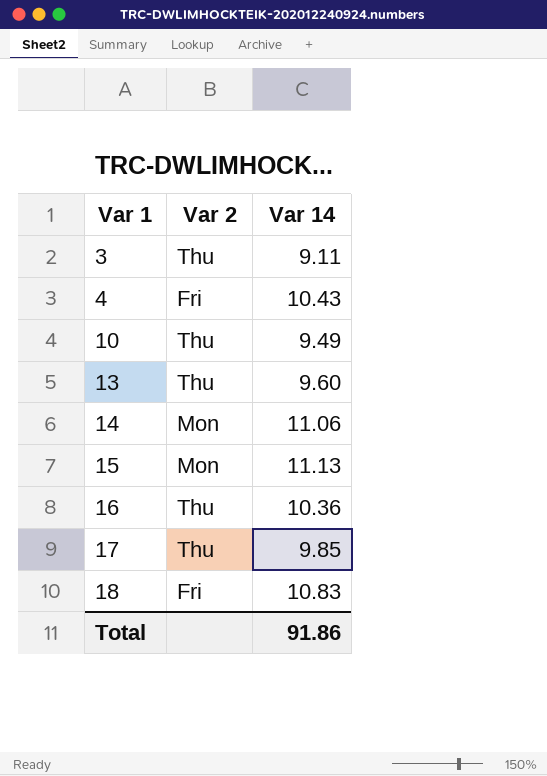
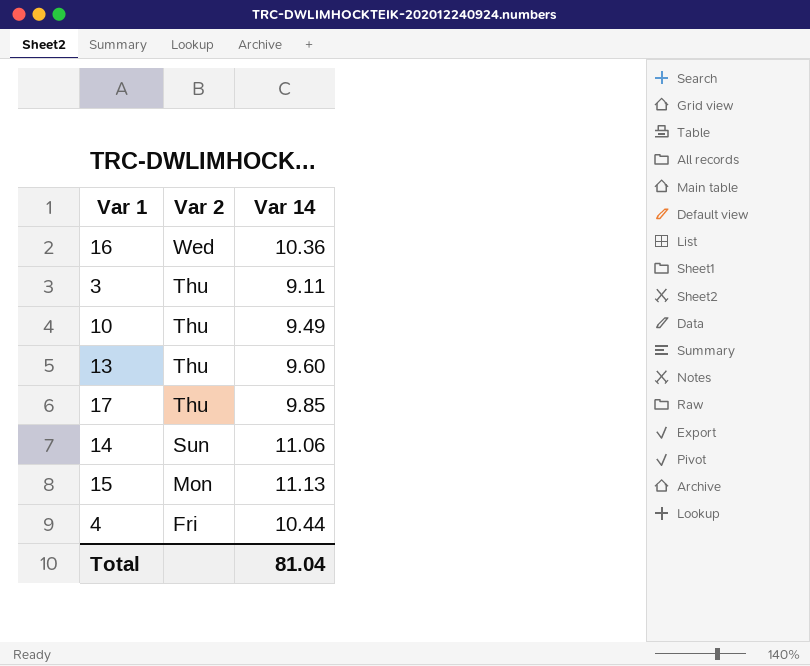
row order: Var 1 ascending -> Var 2 descending
row 18: Fri | 10.83 -> none
16 | Var 2: Thu -> Wed
14 | Var 2: Mon -> Sun
4 | Var 14: 10.43 -> 10.44
Total | Var 14: 91.86 -> 81.04

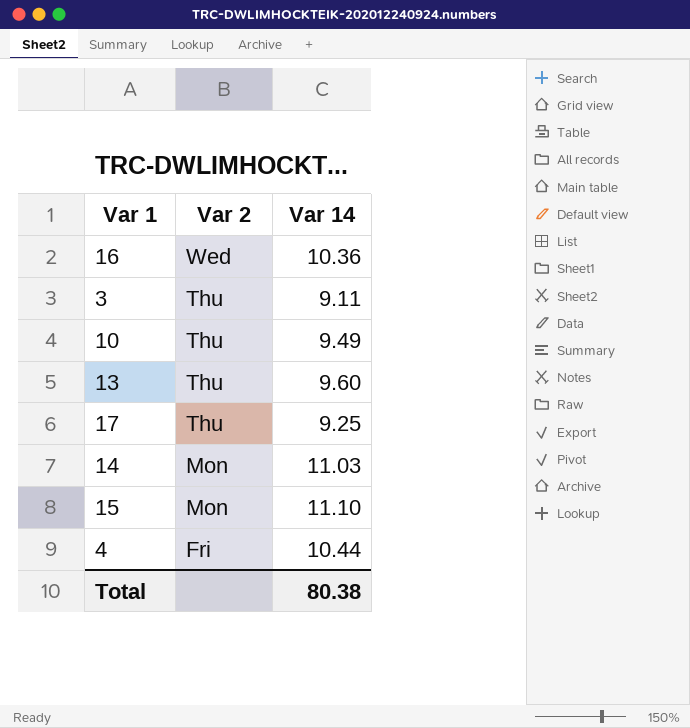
17 | Var 14: 9.85 -> 9.25
14 | Var 2: Sun -> Mon
14 | Var 14: 11.06 -> 11.03
15 | Var 14: 11.13 -> 11.10
Total | Var 14: 81.04 -> 80.38

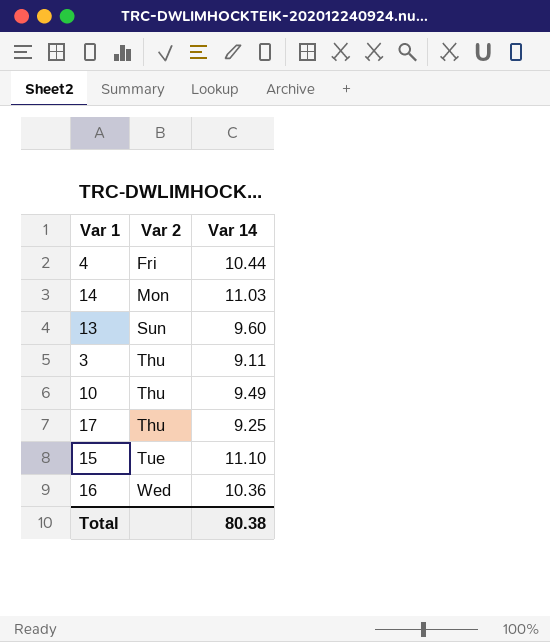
row order: Var 2 descending -> Var 2 ascending
13 | Var 2: Thu -> Sun
15 | Var 2: Mon -> Tue

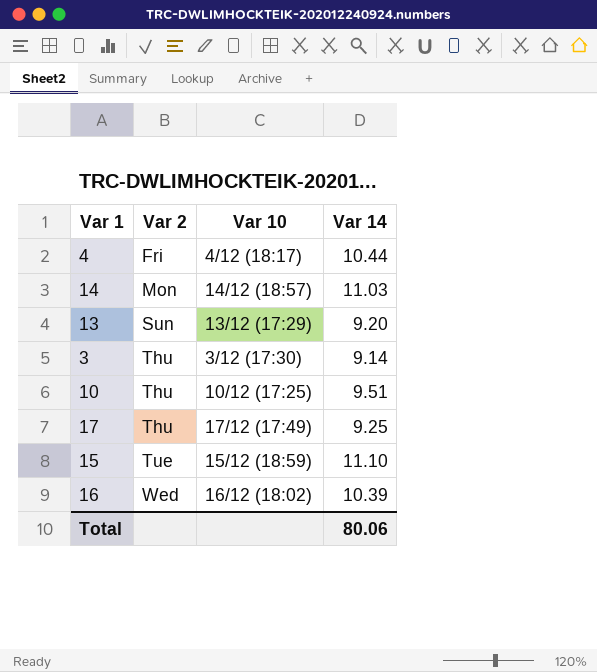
column Var 10 | position: none -> 3
13 | Var 14: 9.60 -> 9.20
3 | Var 14: 9.11 -> 9.14
10 | Var 14: 9.49 -> 9.51
16 | Var 14: 10.36 -> 10.39
Total | Var 14: 80.38 -> 80.06

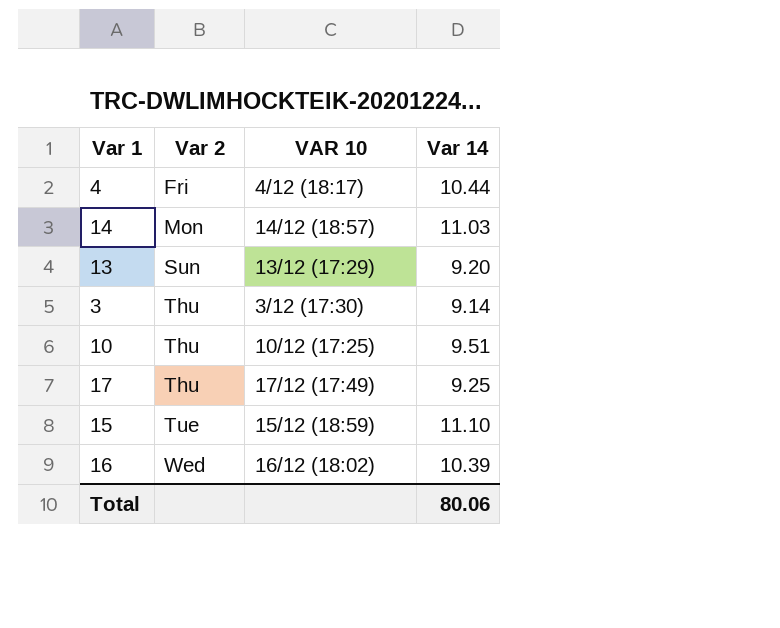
column name: Var 10 -> VAR 10

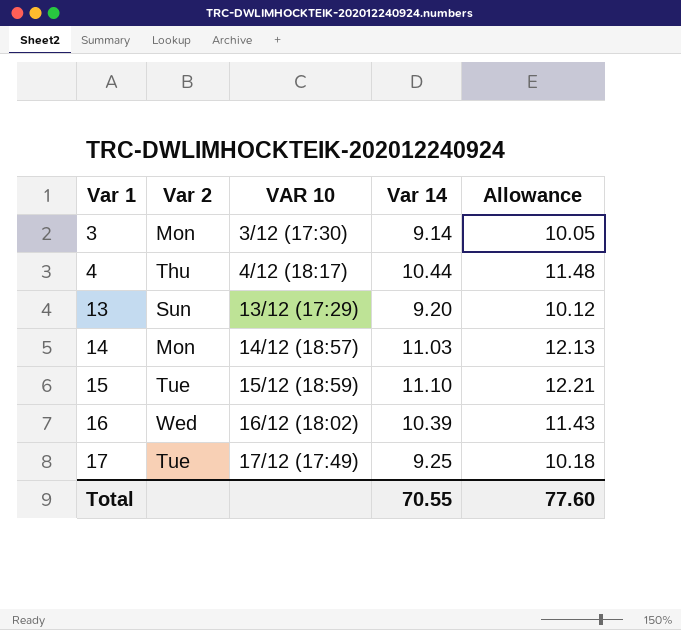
row order: Var 2 ascending -> Var 1 ascending
column Allowance | formula: none -> [Var 14] * 1.1
row 10: Thu | 10/12 (17:25) | 9.51 -> none
3 | Var 2: Thu -> Mon
4 | Var 2: Fri -> Thu
17 | Var 2: Thu -> Tue
Total | Var 14: 80.06 -> 70.55

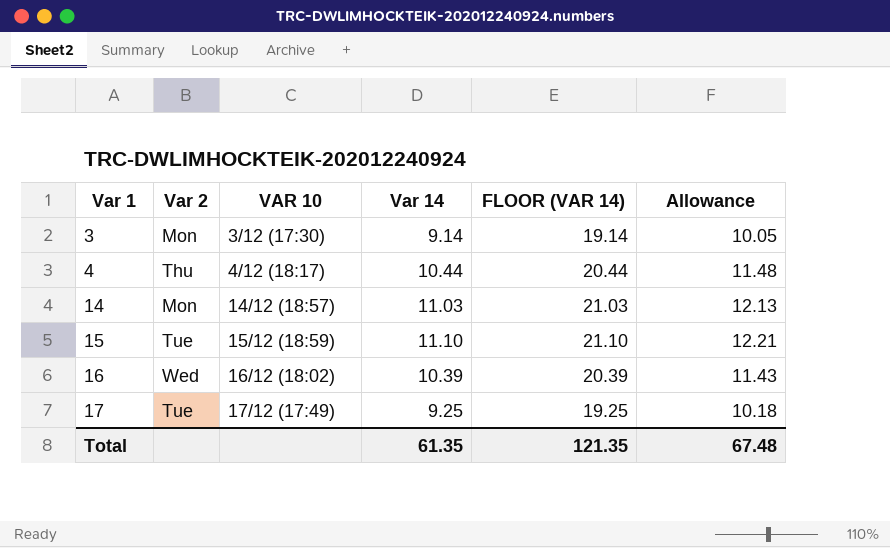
column FLOOR (VAR 14) | formula: none -> [Var 14] + 10
row 13: Sun | 13/12 (17:29) | 9.20 | 10.12 -> none
Total | Var 14: 70.55 -> 61.35
Total | Allowance: 77.60 -> 67.48

